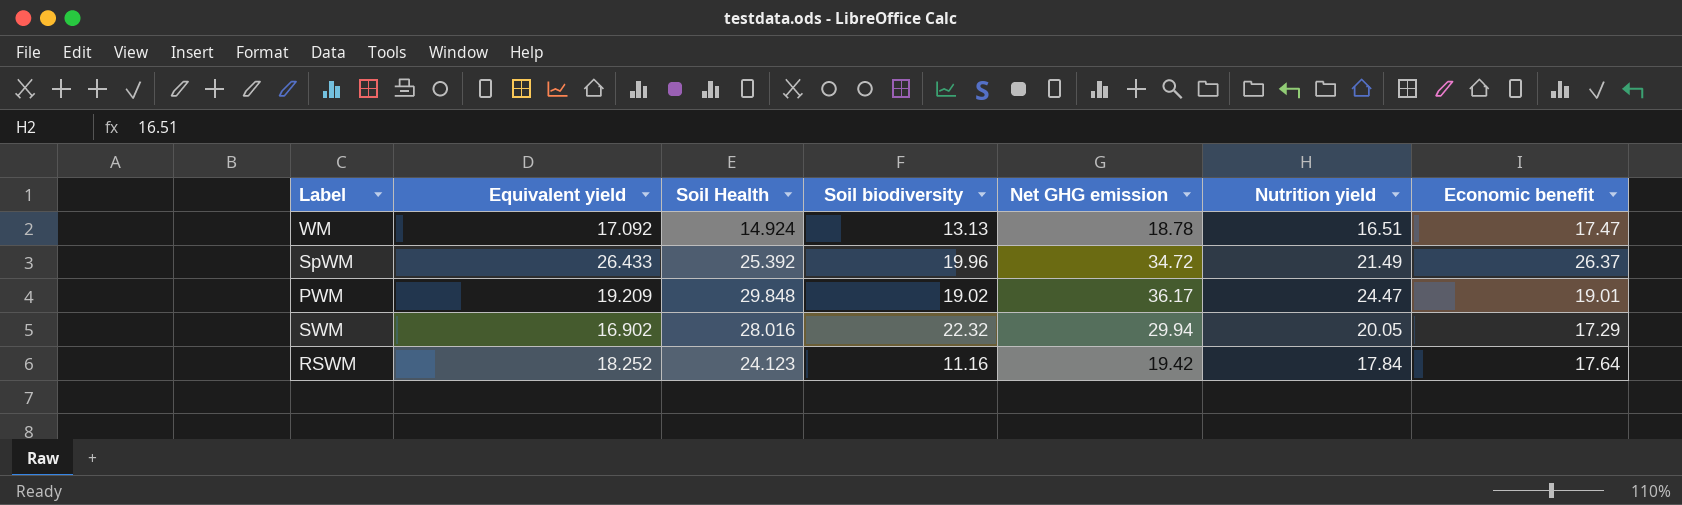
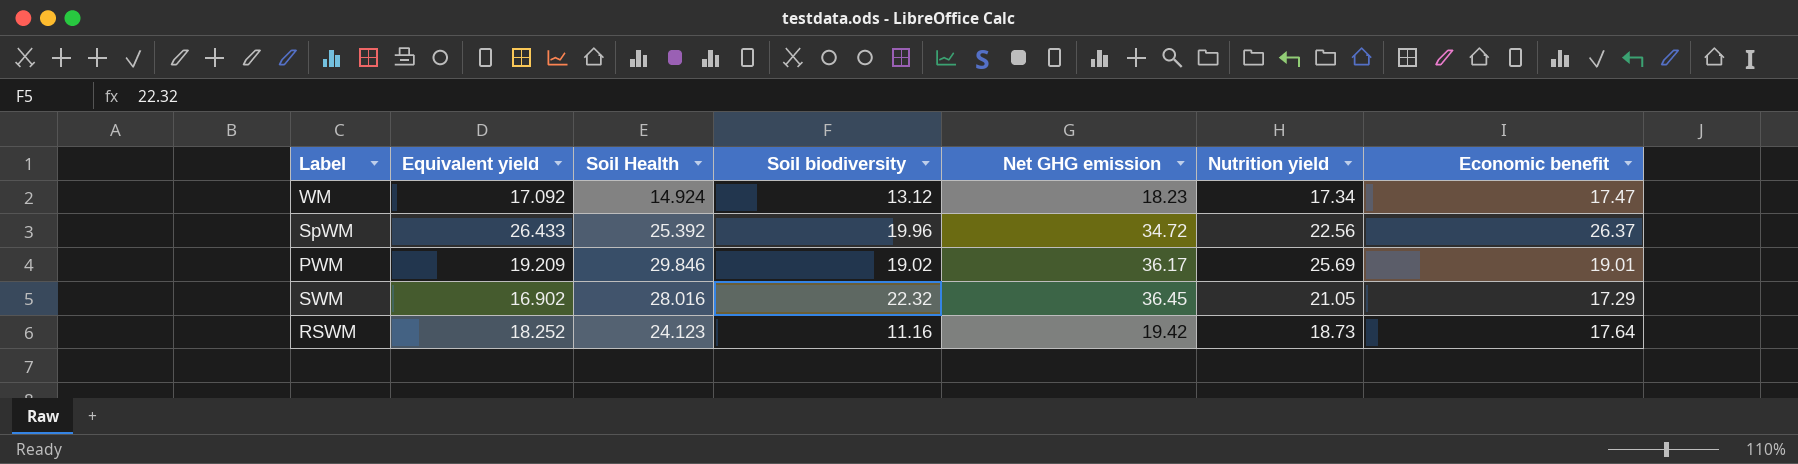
WM | Soil biodiversity: 13.13 -> 13.12
WM | Net GHG emission: 18.78 -> 18.23
WM | Nutrition yield: 16.51 -> 17.34
SpWM | Nutrition yield: 21.49 -> 22.56
PWM | Soil Health: 29.848 -> 29.846
PWM | Nutrition yield: 24.47 -> 25.69
SWM | Net GHG emission: 29.94 -> 36.45
SWM | Nutrition yield: 20.05 -> 21.05
RSWM | Nutrition yield: 17.84 -> 18.73

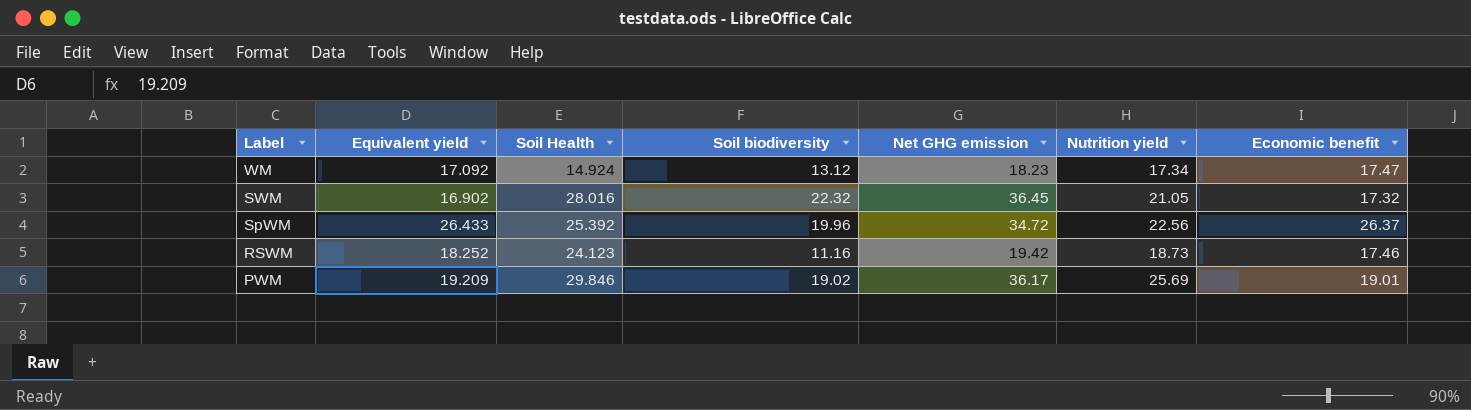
row order: none -> Label descending
SWM | Economic benefit: 17.29 -> 17.32
RSWM | Economic benefit: 17.64 -> 17.46

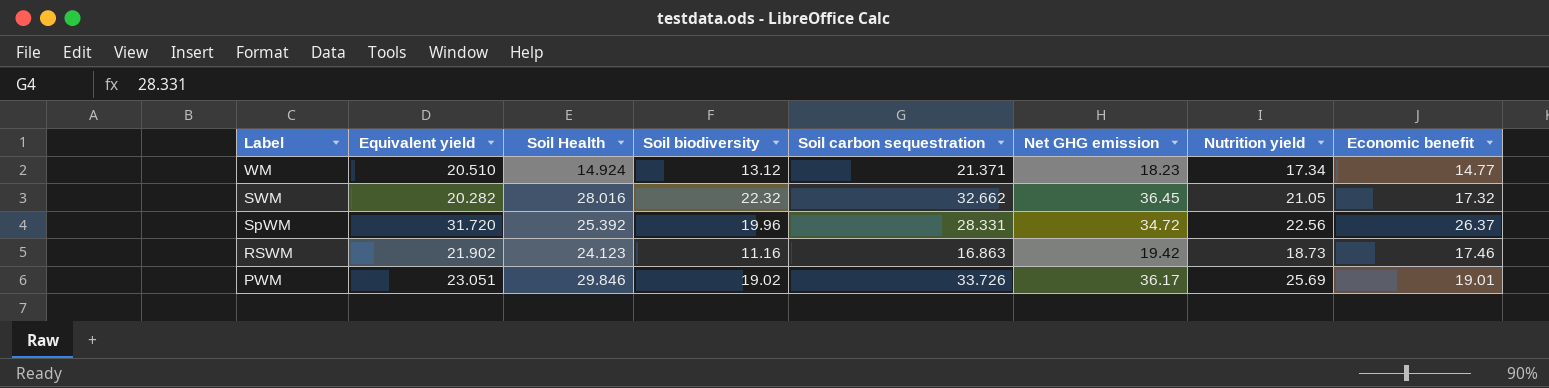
column Soil carbon sequestration | position: none -> 5
WM | Equivalent yield: 17.092 -> 20.510
WM | Economic benefit: 17.47 -> 14.77
SWM | Equivalent yield: 16.902 -> 20.282
SpWM | Equivalent yield: 26.433 -> 31.720
RSWM | Equivalent yield: 18.252 -> 21.902
PWM | Equivalent yield: 19.209 -> 23.051

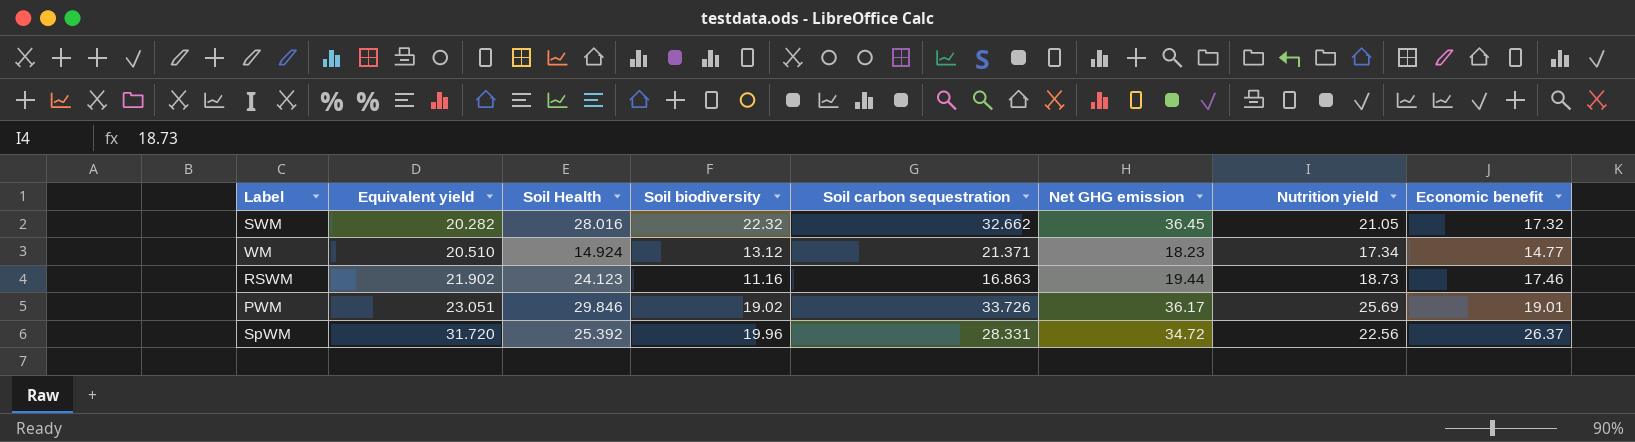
row order: Label descending -> Equivalent yield ascending
RSWM | Net GHG emission: 19.42 -> 19.44

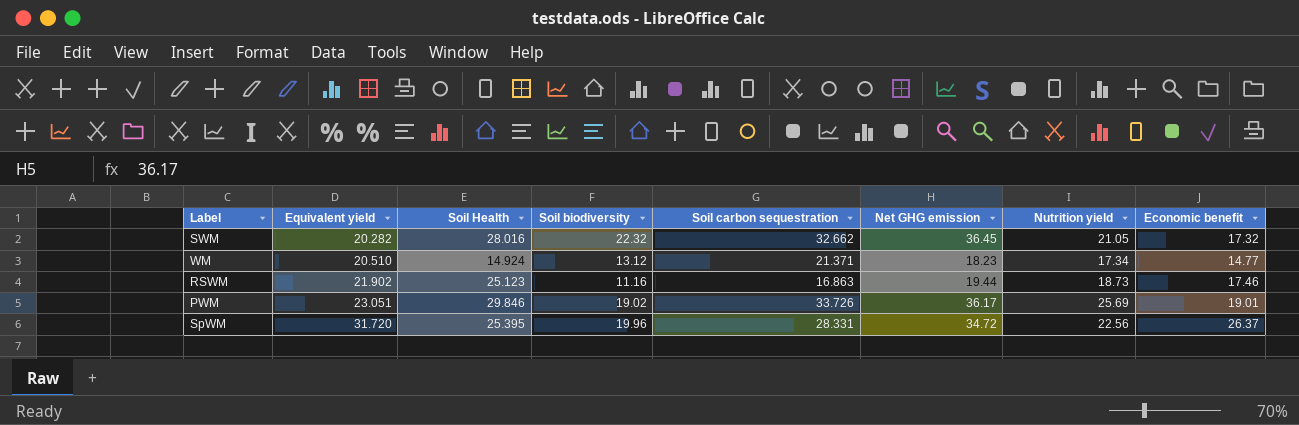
RSWM | Soil Health: 24.123 -> 25.123
SpWM | Soil Health: 25.392 -> 25.395

